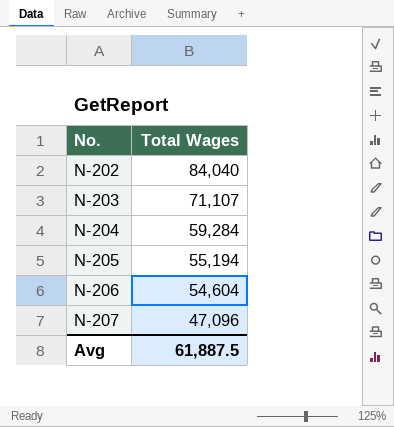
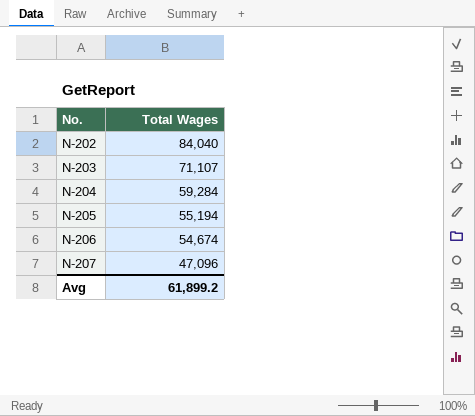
N-206 | Total Wages: 54,604 -> 54,674
Avg | Total Wages: 61,887.5 -> 61,899.2

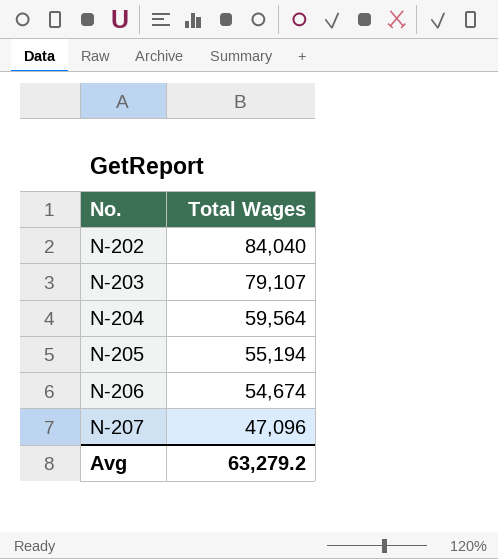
N-203 | Total Wages: 71,107 -> 79,107
N-204 | Total Wages: 59,284 -> 59,564
Avg | Total Wages: 61,899.2 -> 63,279.2

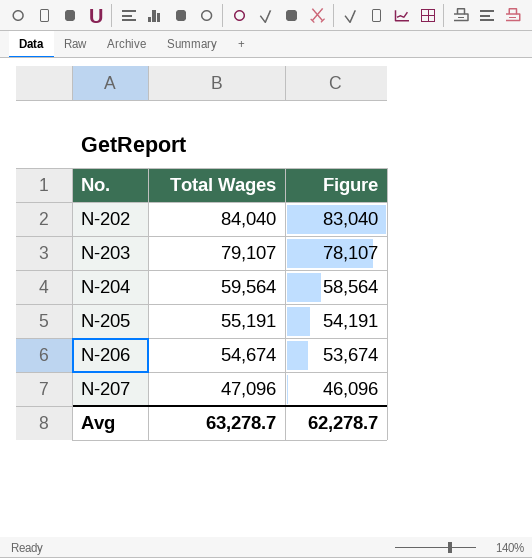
column Figure | formula: none -> [Total Wages] - 1000
N-205 | Total Wages: 55,194 -> 55,191
Avg | Total Wages: 63,279.2 -> 63,278.7

